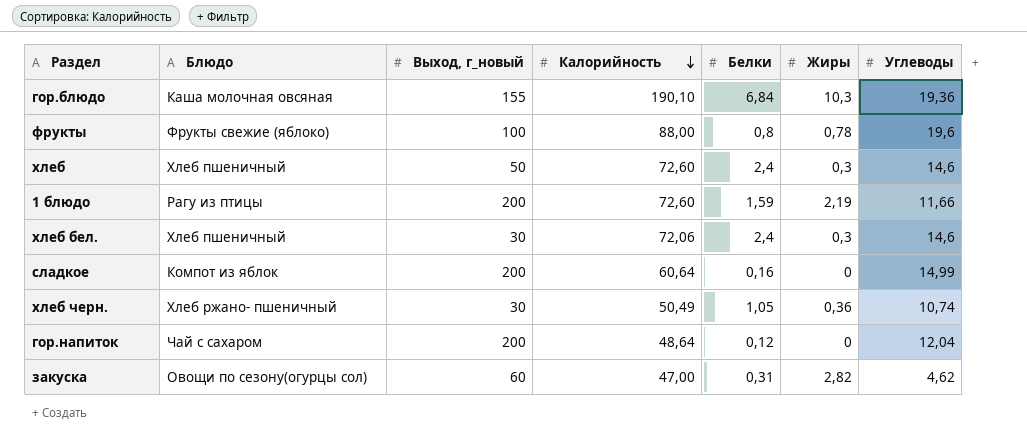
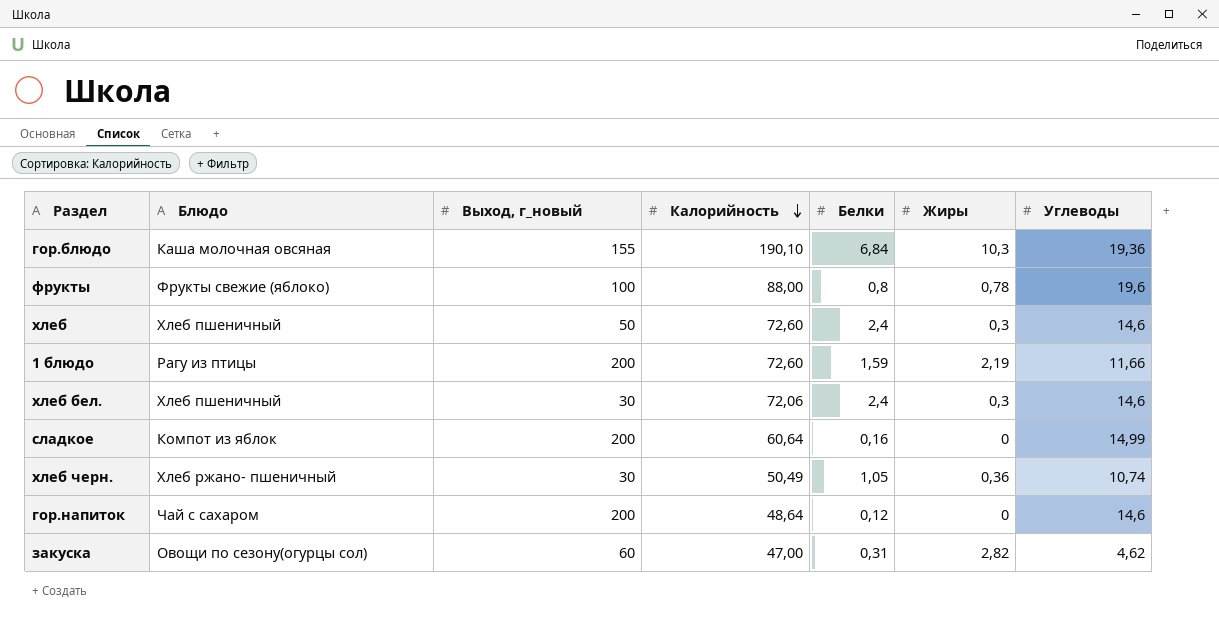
гор.напиток | Углеводы: 12,04 -> 14,6

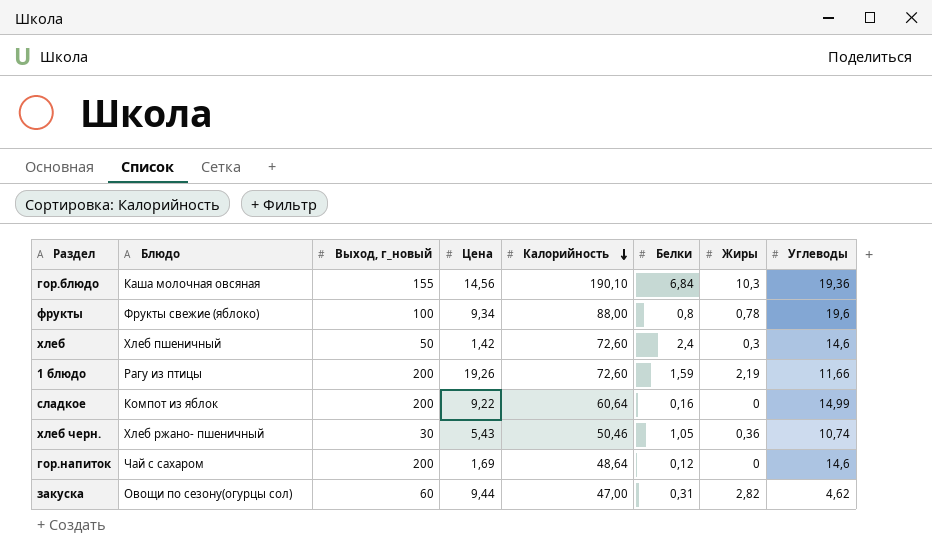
column Цена | position: none -> 4
row хлеб бел.: Хлеб пшеничный | 30 | 72,06 | 2,4 | 0,3 | 14,6 -> none
хлеб черн. | Калорийность: 50,49 -> 50,46

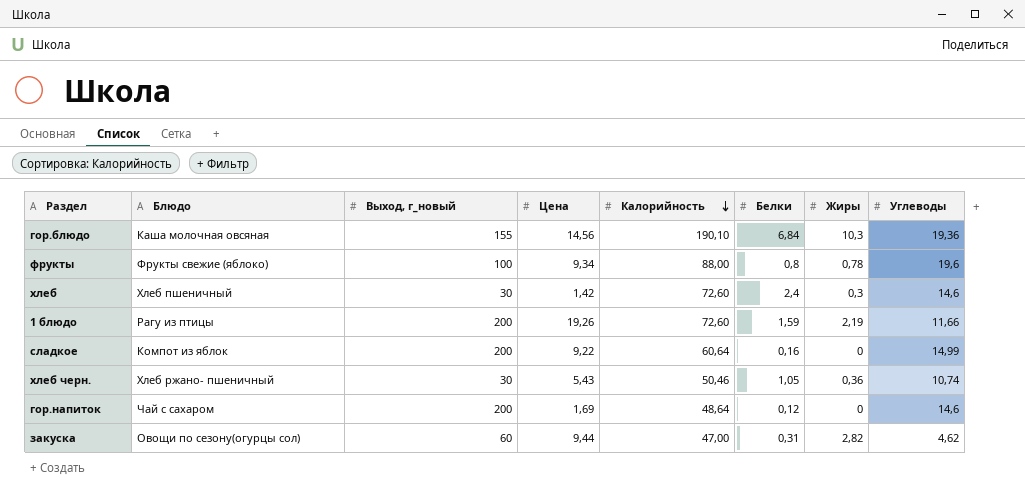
хлеб | Выход, г_новый: 50 -> 30

